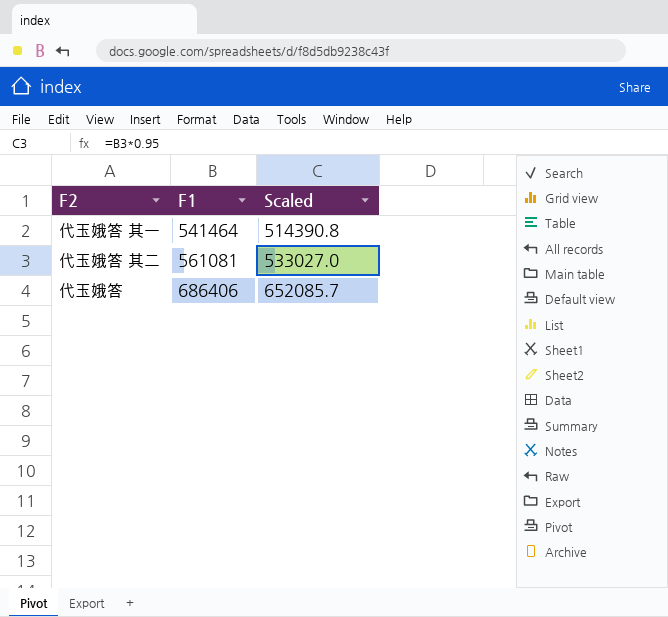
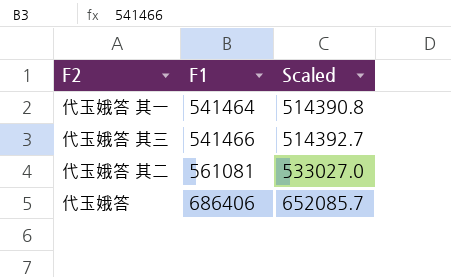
row 代玉娥答 其三: none -> 541466 | 514392.7

